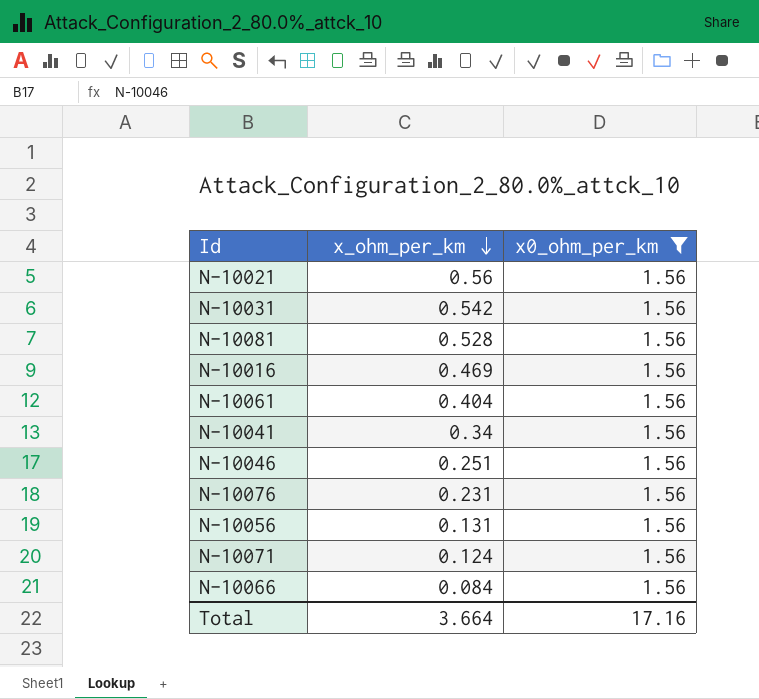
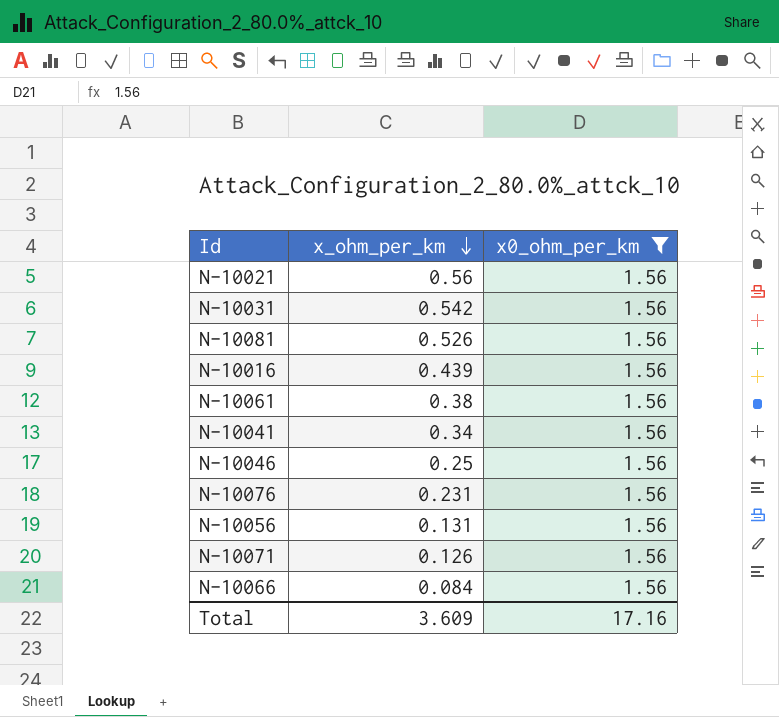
N-10081 | x_ohm_per_km: 0.528 -> 0.526
N-10016 | x_ohm_per_km: 0.469 -> 0.439
N-10061 | x_ohm_per_km: 0.404 -> 0.38
N-10046 | x_ohm_per_km: 0.251 -> 0.25
N-10071 | x_ohm_per_km: 0.124 -> 0.126
Total | x_ohm_per_km: 3.664 -> 3.609

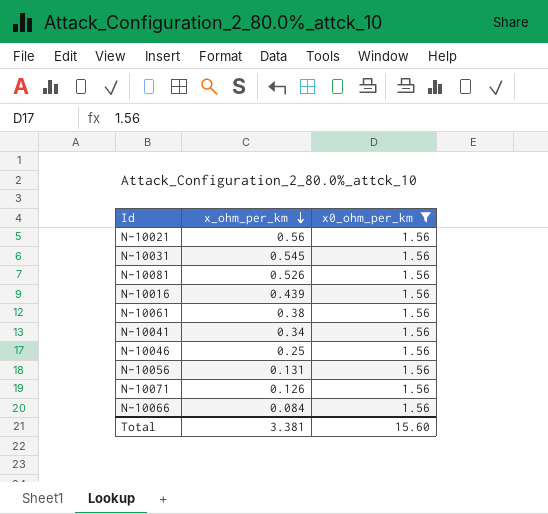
row N-10076: 0.231 | 1.56 -> none
N-10031 | x_ohm_per_km: 0.542 -> 0.545
Total | x_ohm_per_km: 3.609 -> 3.381
Total | x0_ohm_per_km: 17.16 -> 15.60

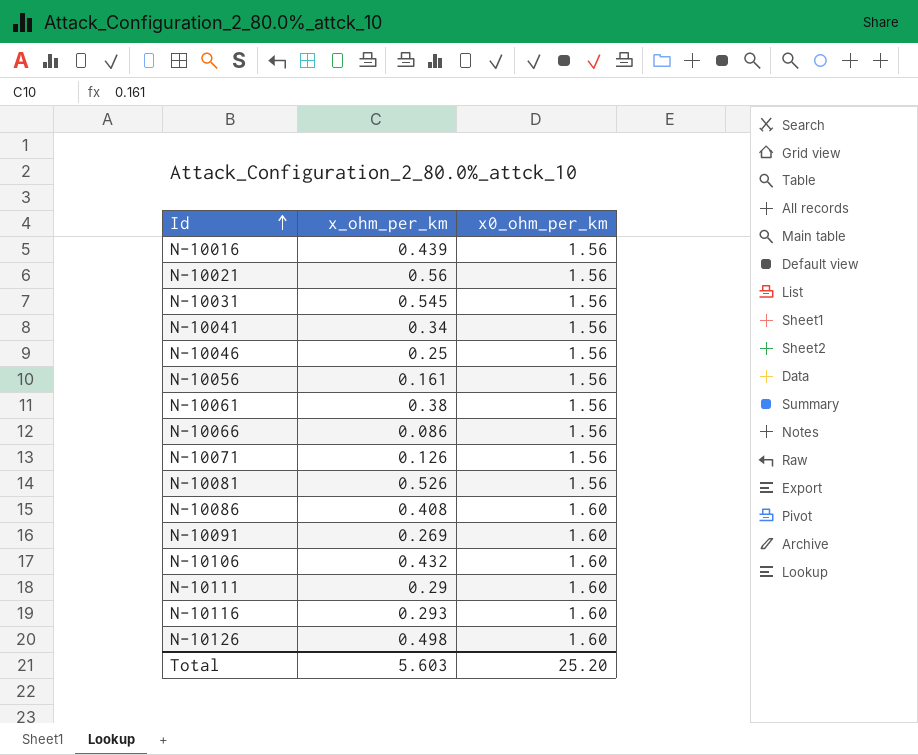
filter: x0_ohm_per_km = 1.56 -> none
row order: x_ohm_per_km descending -> Id ascending
N-10056 | x_ohm_per_km: 0.131 -> 0.161
N-10066 | x_ohm_per_km: 0.084 -> 0.086
Total | x_ohm_per_km: 3.381 -> 5.603
Total | x0_ohm_per_km: 15.60 -> 25.20

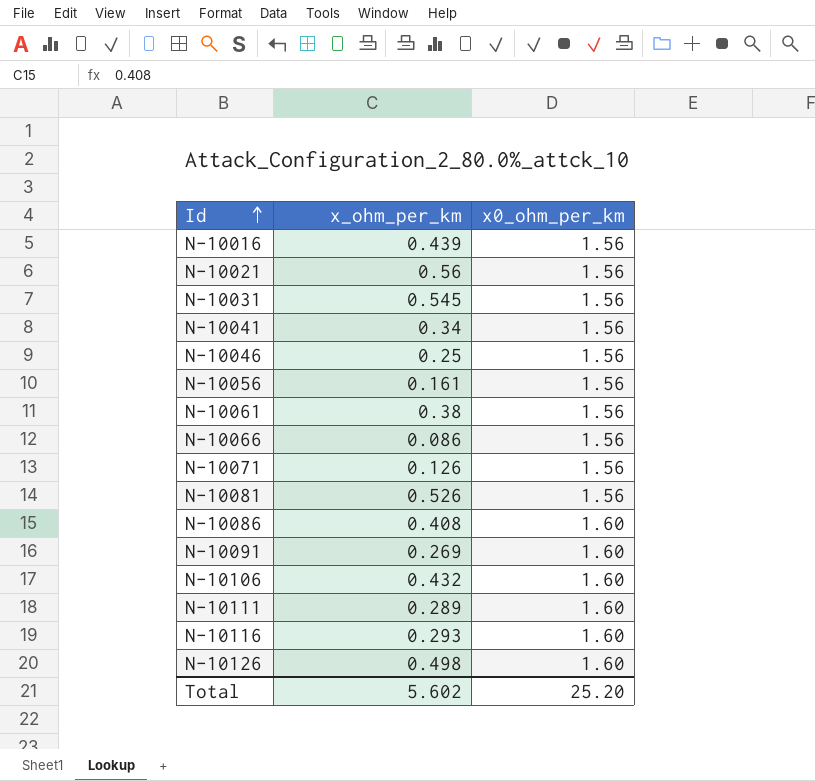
N-10111 | x_ohm_per_km: 0.29 -> 0.289
Total | x_ohm_per_km: 5.603 -> 5.602

